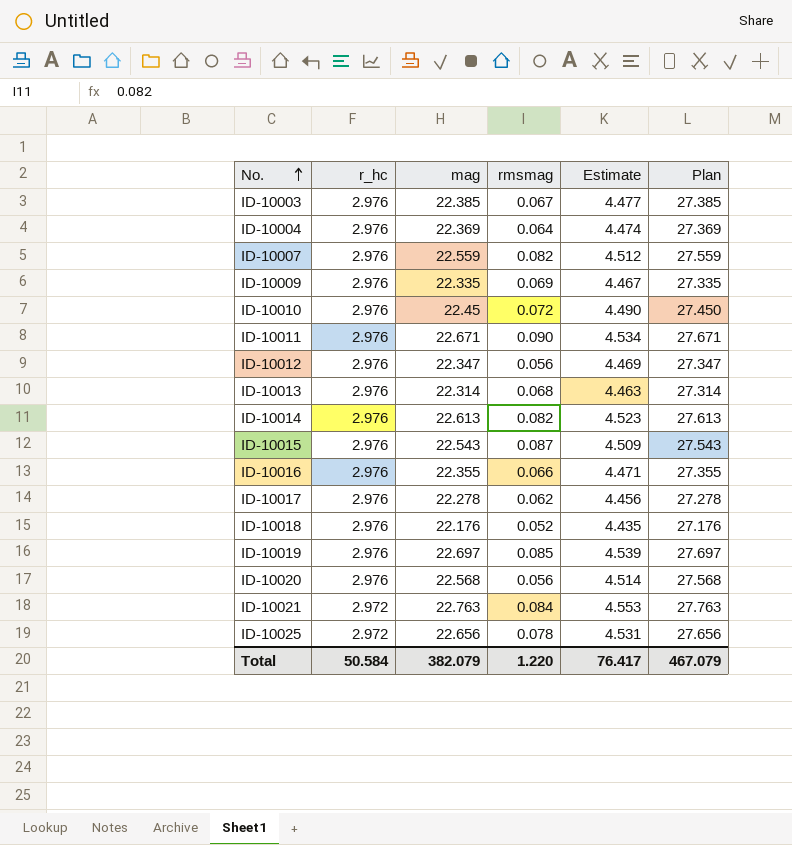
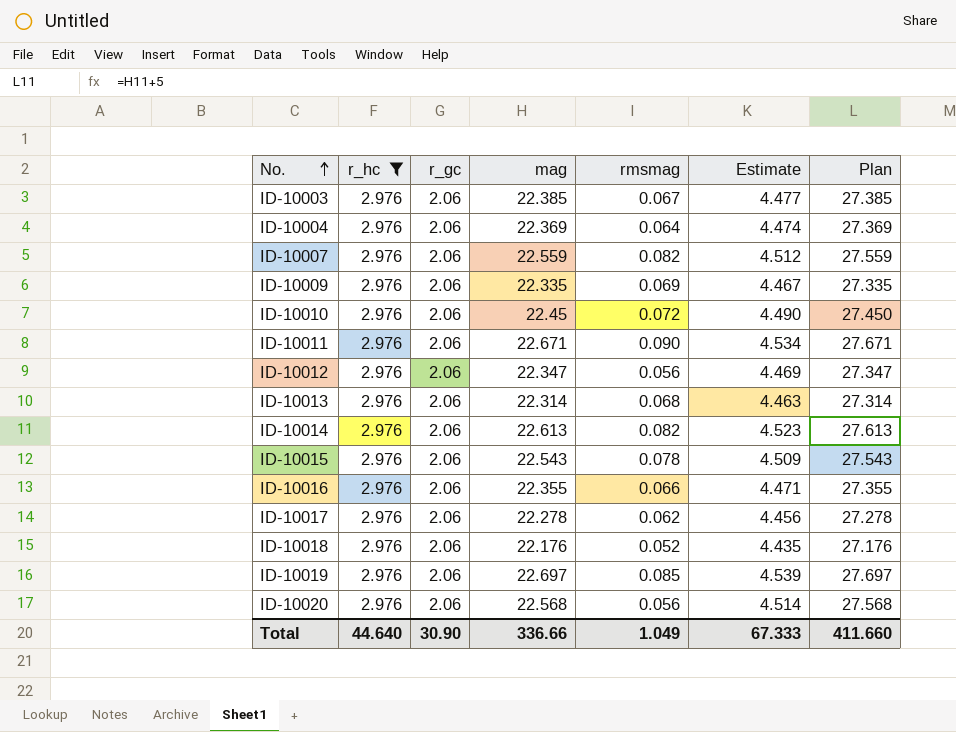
filter: none -> r_hc = 2.976
column r_gc | position: none -> 3
ID-10015 | rmsmag: 0.087 -> 0.078
Total | r_hc: 50.584 -> 44.640
Total | mag: 382.079 -> 336.66
Total | rmsmag: 1.220 -> 1.049
Total | Estimate: 76.417 -> 67.333
Total | Plan: 467.079 -> 411.660

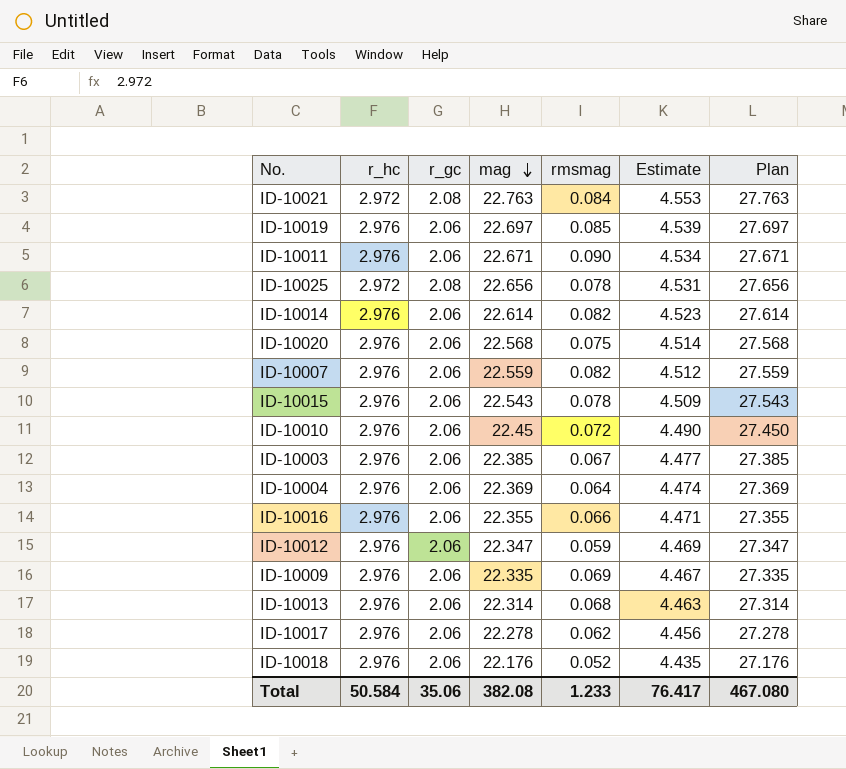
filter: r_hc = 2.976 -> none
row order: No. ascending -> mag descending
ID-10014 | mag: 22.613 -> 22.614
ID-10014 | Plan: 27.613 -> 27.614
ID-10020 | rmsmag: 0.056 -> 0.075
ID-10012 | rmsmag: 0.056 -> 0.059
Total | r_hc: 44.640 -> 50.584
Total | r_gc: 30.90 -> 35.06
Total | mag: 336.66 -> 382.08
Total | rmsmag: 1.049 -> 1.233
Total | Estimate: 67.333 -> 76.417
Total | Plan: 411.660 -> 467.080

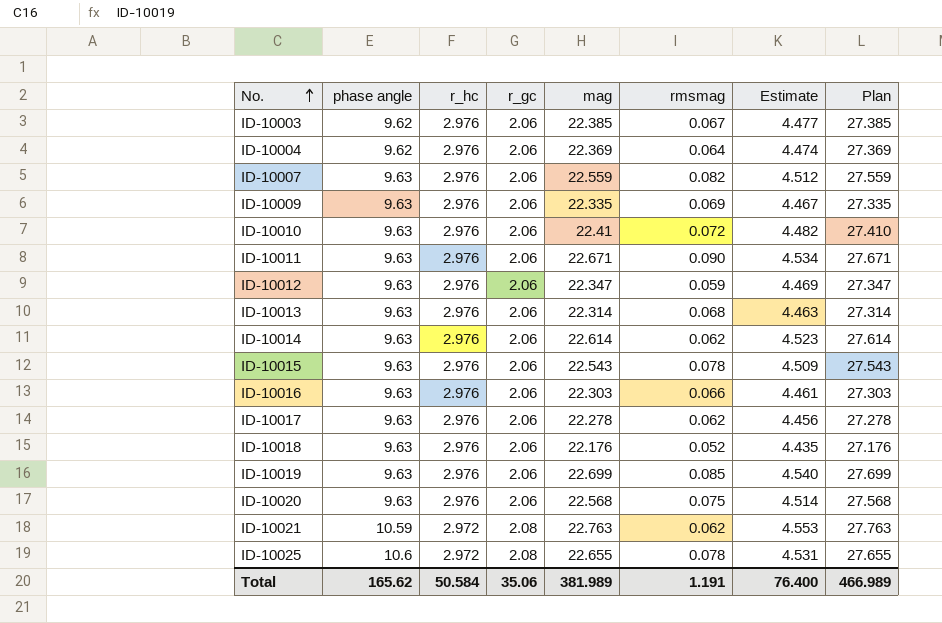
row order: mag descending -> No. ascending
column phase angle | position: none -> 2
ID-10010 | mag: 22.45 -> 22.41
ID-10010 | Estimate: 4.490 -> 4.482
ID-10010 | Plan: 27.450 -> 27.410
ID-10014 | rmsmag: 0.082 -> 0.062
ID-10016 | mag: 22.355 -> 22.303
ID-10016 | Estimate: 4.471 -> 4.461
ID-10016 | Plan: 27.355 -> 27.303
ID-10019 | mag: 22.697 -> 22.699
ID-10019 | Estimate: 4.539 -> 4.540
ID-10019 | Plan: 27.697 -> 27.699
ID-10021 | rmsmag: 0.084 -> 0.062
ID-10025 | mag: 22.656 -> 22.655
ID-10025 | Plan: 27.656 -> 27.655
Total | mag: 382.08 -> 381.989
Total | rmsmag: 1.233 -> 1.191
Total | Estimate: 76.417 -> 76.400
Total | Plan: 467.080 -> 466.989

